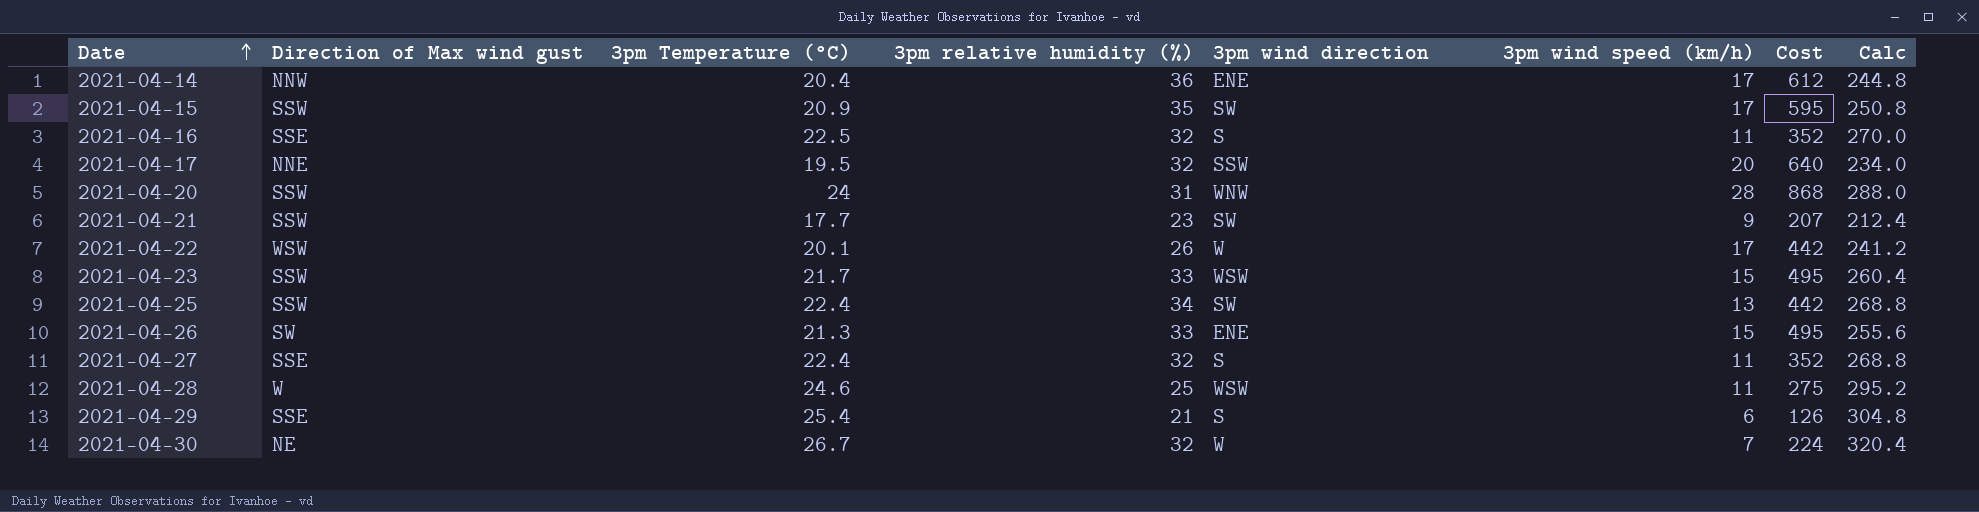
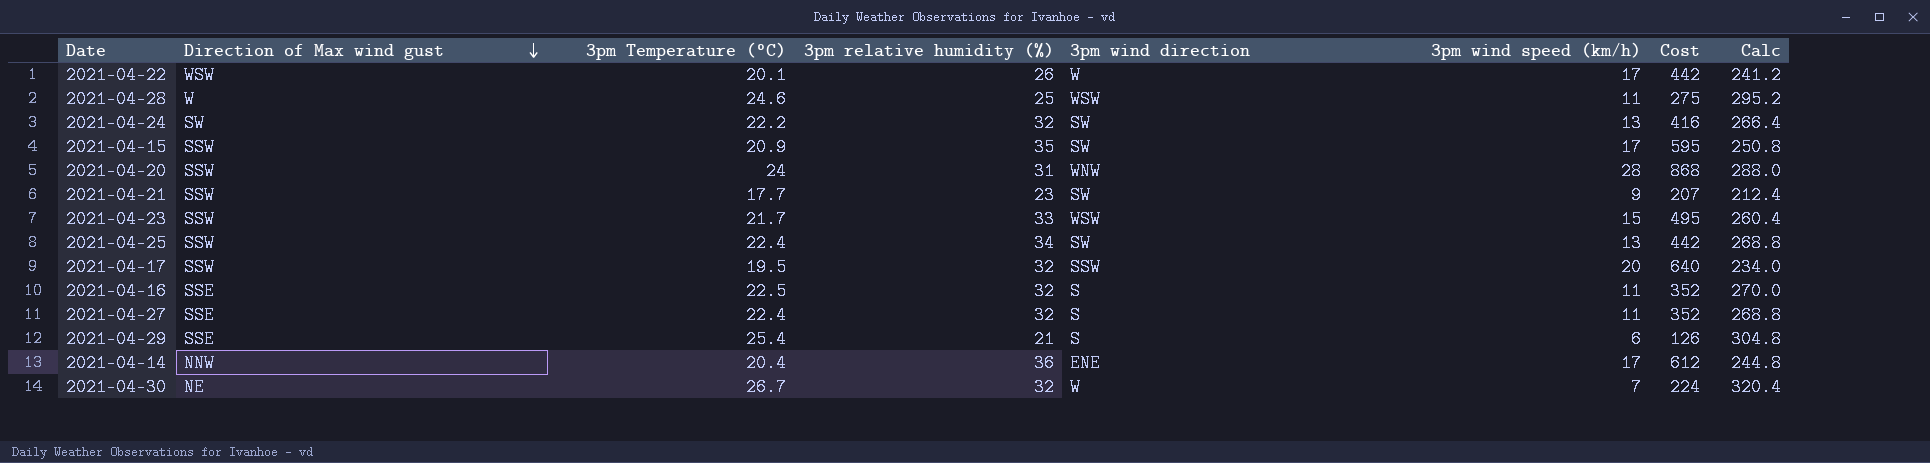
row order: Date ascending -> Direction of Max wind gust descending
row 2021-04-26: SW | 21.3 | 33 | ENE | 15 | 495 | 255.6 -> none
row 2021-04-24: none -> SW | 22.2 | 32 | SW | 13 | 416 | 266.4
2021-04-17 | Direction of Max wind gust: NNE -> SSW

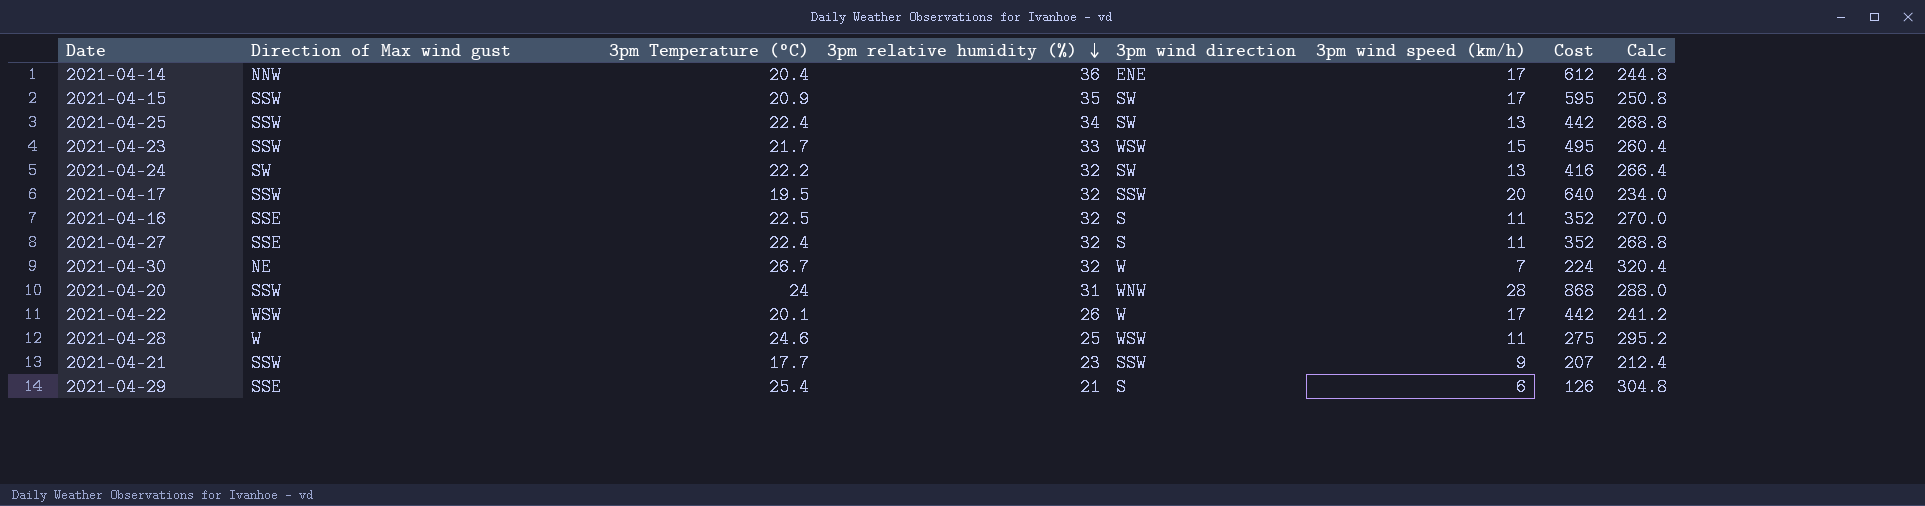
row order: Direction of Max wind gust descending -> 3pm relative humidity (%) descending
2021-04-21 | 3pm wind direction: SW -> SSW

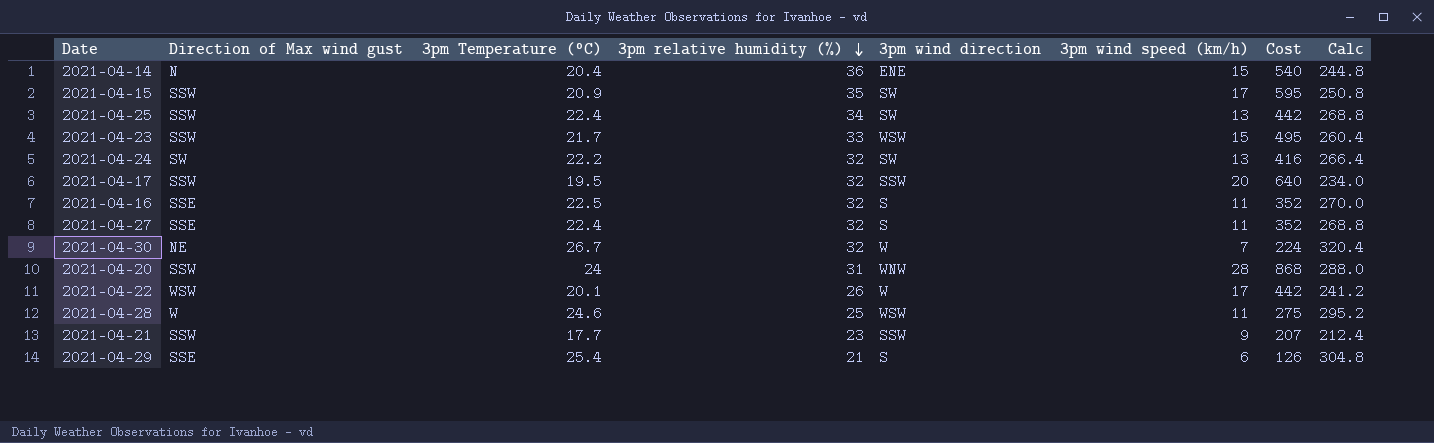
2021-04-14 | Direction of Max wind gust: NNW -> N
2021-04-14 | 3pm wind speed (km/h): 17 -> 15
2021-04-14 | Cost: 612 -> 540

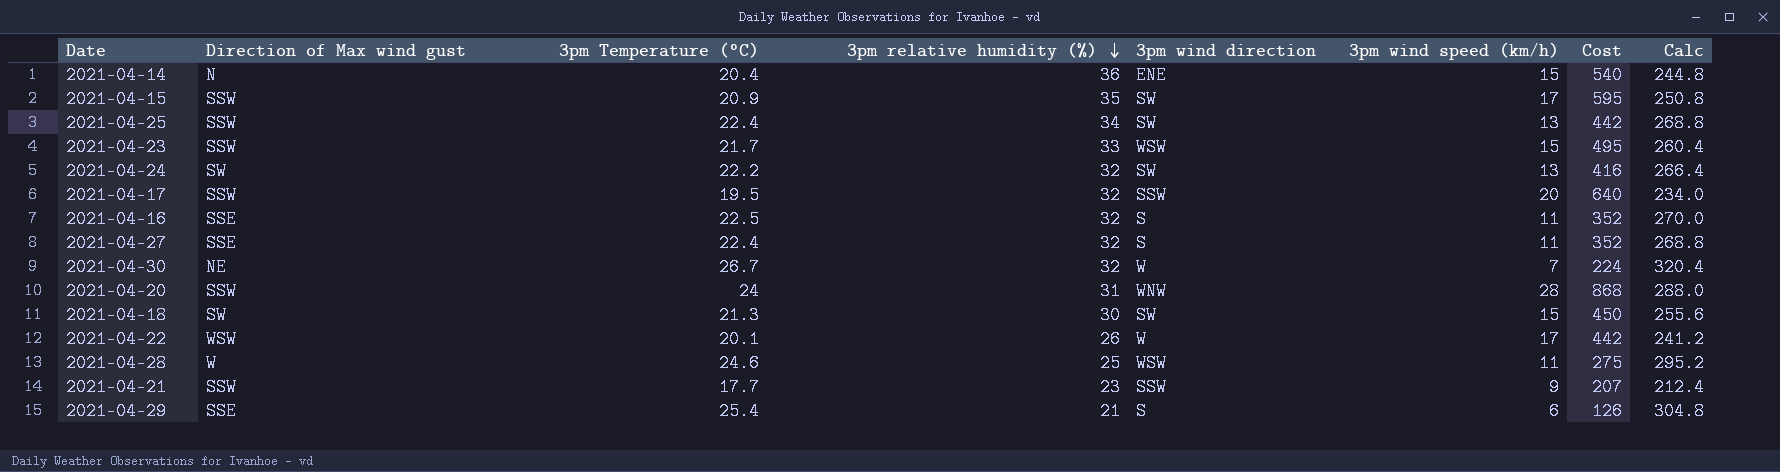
row 2021-04-18: none -> SW | 21.3 | 30 | SW | 15 | 450 | 255.6

